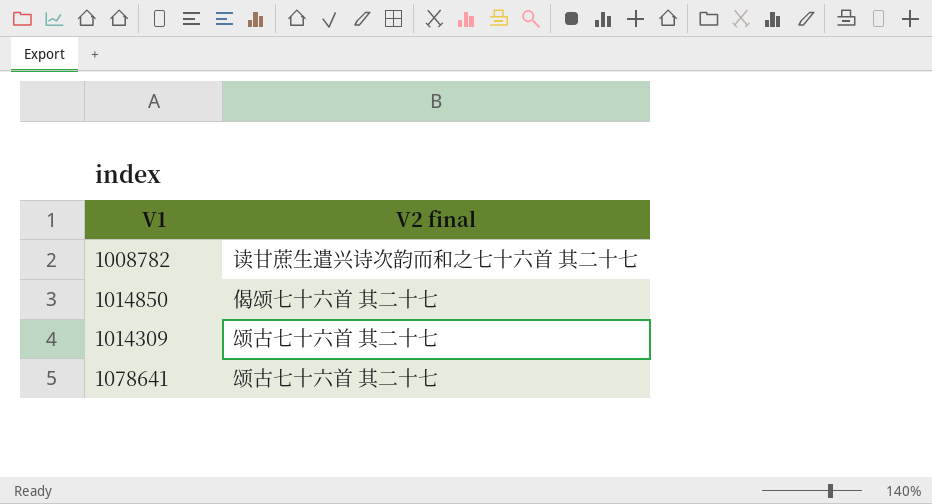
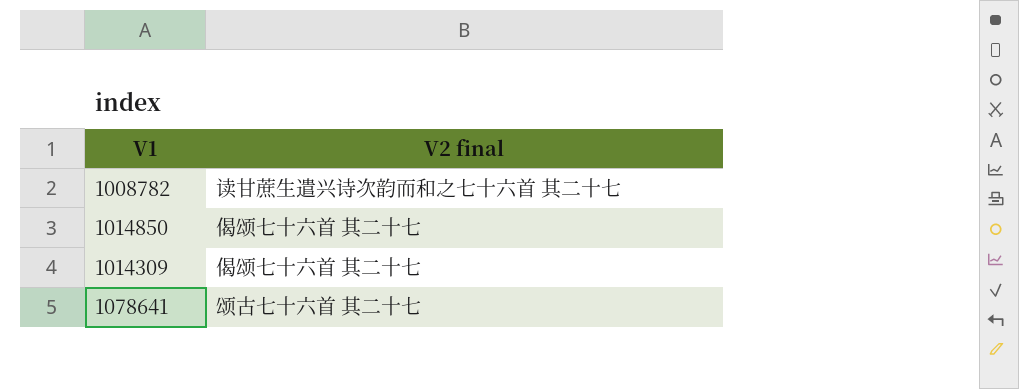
1014309 | V2 final: 颂古七十六首 其二十七 -> 偈颂七十六首 其二十七

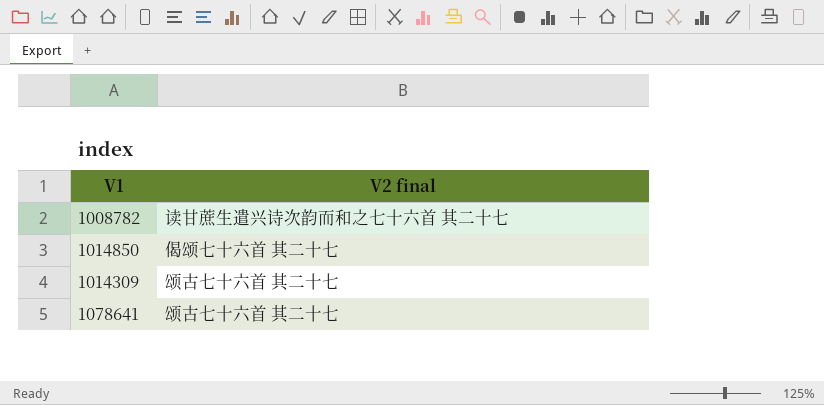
1014309 | V2 final: 偈颂七十六首 其二十七 -> 颂古七十六首 其二十七

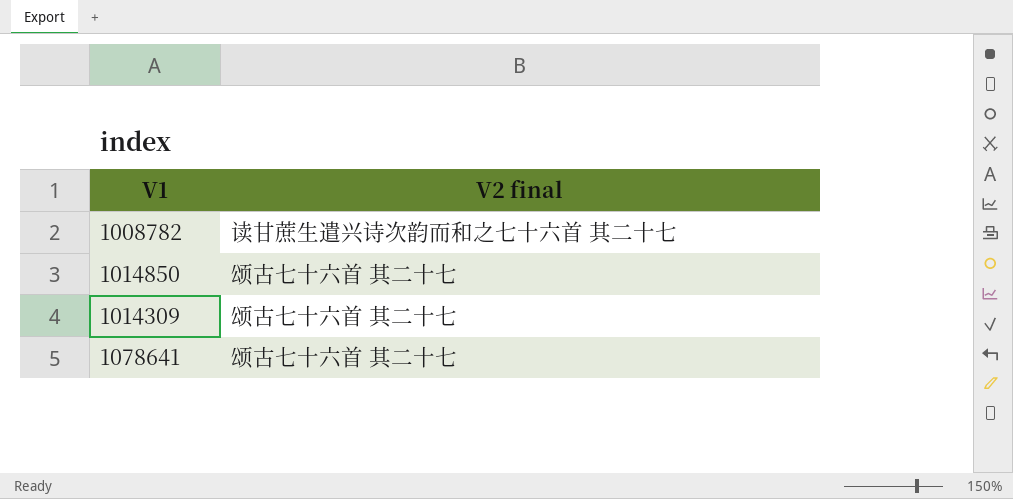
1014850 | V2 final: 偈颂七十六首 其二十七 -> 颂古七十六首 其二十七

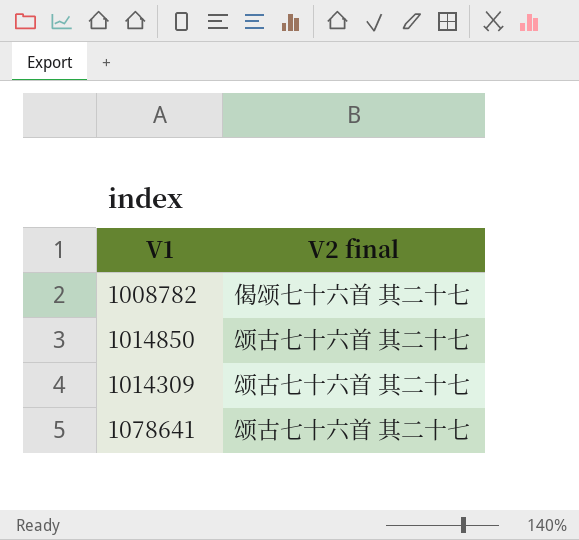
1008782 | V2 final: 读甘蔗生遣兴诗次韵而和之七十六首 其二十七 -> 偈颂七十六首 其二十七

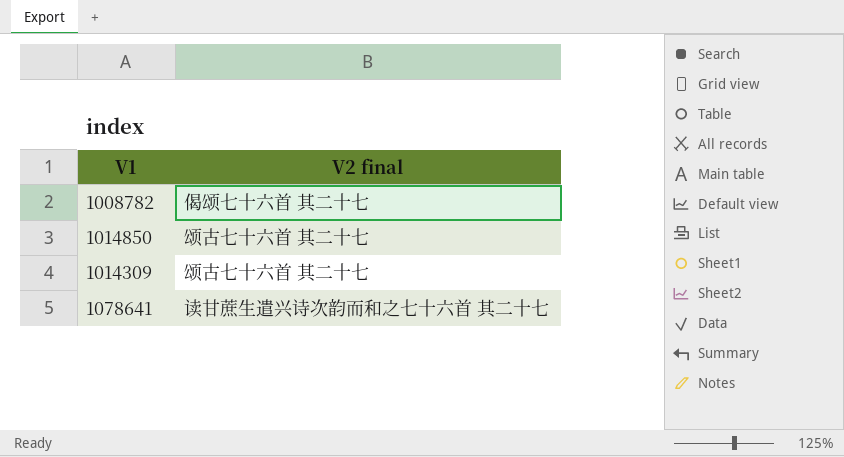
1078641 | V2 final: 颂古七十六首 其二十七 -> 读甘蔗生遣兴诗次韵而和之七十六首 其二十七

